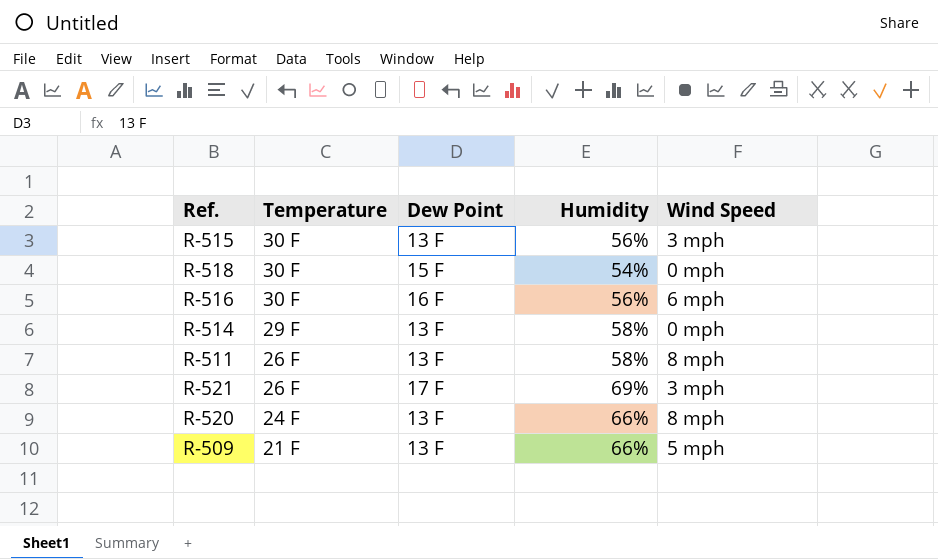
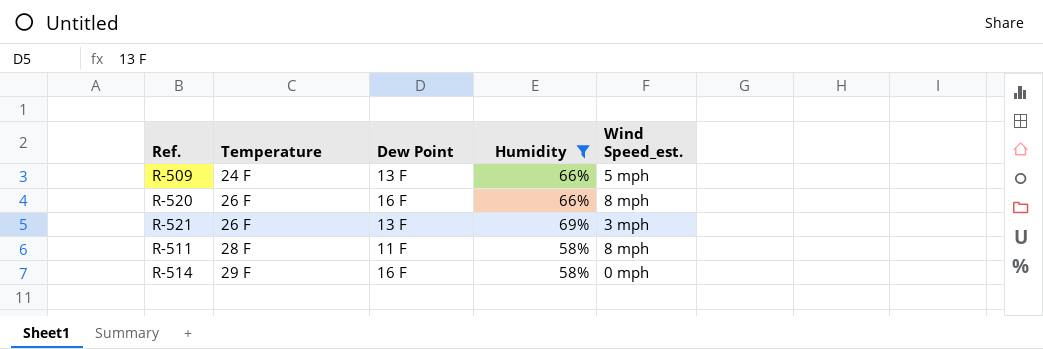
filter: none -> Humidity >= 58%
row order: Temperature descending -> Temperature ascending
column name: Wind Speed -> Wind Speed_est.
R-509 | Temperature: 21 F -> 24 F
R-520 | Temperature: 24 F -> 26 F
R-520 | Dew Point: 13 F -> 16 F
R-521 | Dew Point: 17 F -> 13 F
R-511 | Temperature: 26 F -> 28 F
R-511 | Dew Point: 13 F -> 11 F
R-514 | Dew Point: 13 F -> 16 F

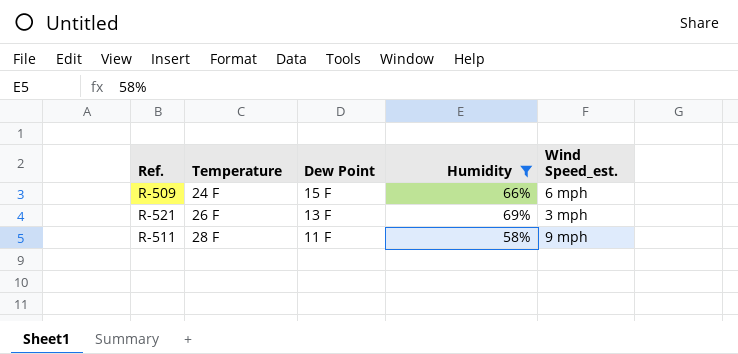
row R-520: 26 F | 16 F | 66% | 8 mph -> none
row R-514: 29 F | 16 F | 58% | 0 mph -> none
R-509 | Dew Point: 13 F -> 15 F
R-509 | Wind Speed_est.: 5 mph -> 6 mph
R-511 | Wind Speed_est.: 8 mph -> 9 mph

